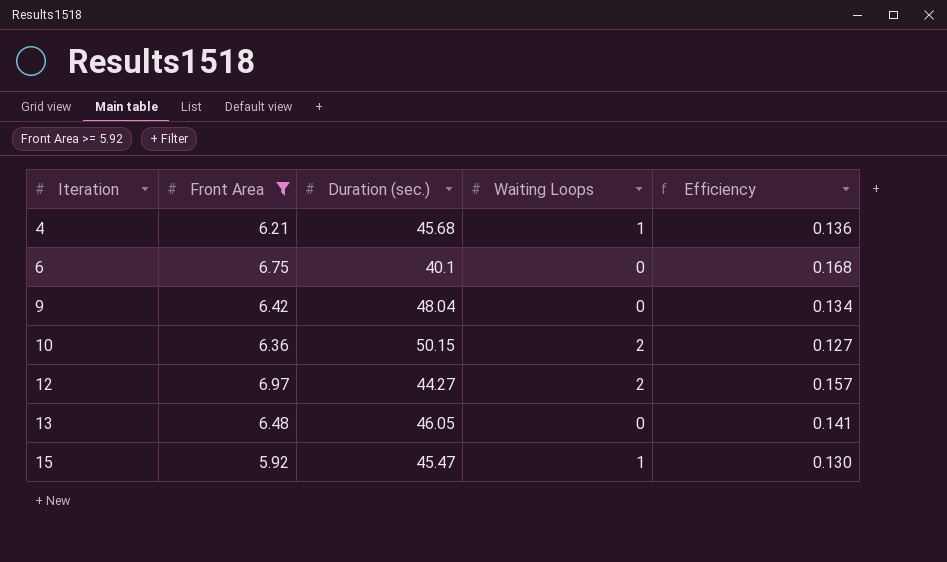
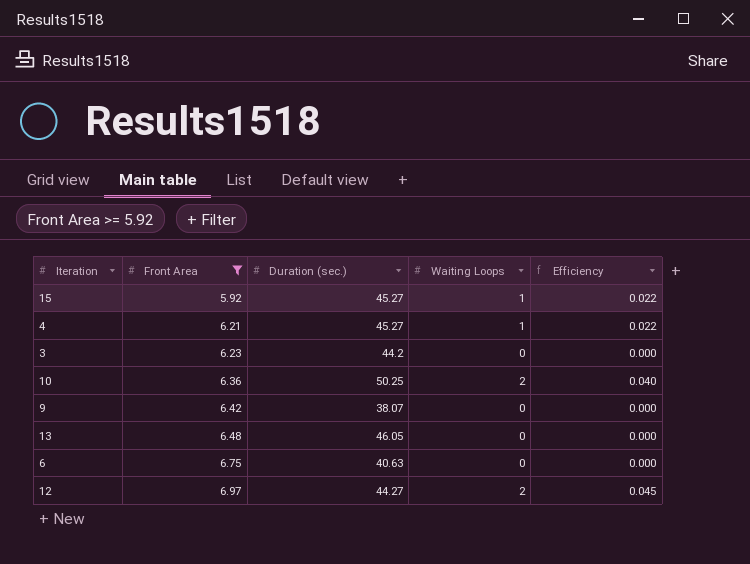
row order: Iteration ascending -> Front Area ascending
column Efficiency | formula: [Front Area] / [Duration (sec.)] -> [Waiting Loops] / [Duration (sec.)]
15 | Duration (sec.): 45.47 -> 45.27
4 | Duration (sec.): 45.68 -> 45.27
row 3: none -> 6.23 | 44.2 | 0 | 0.000
10 | Duration (sec.): 50.15 -> 50.25
9 | Duration (sec.): 48.04 -> 38.07
6 | Duration (sec.): 40.1 -> 40.63

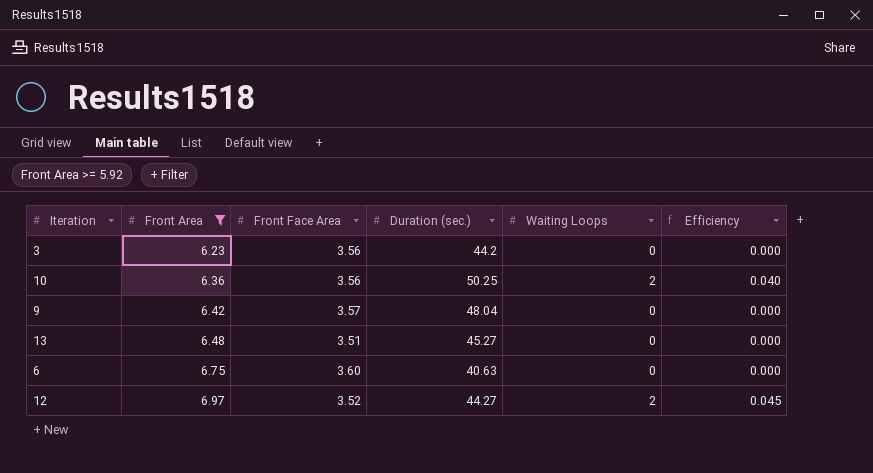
column Front Face Area | position: none -> 3
row 15: 5.92 | 45.27 | 1 | 0.022 -> none
row 4: 6.21 | 45.27 | 1 | 0.022 -> none
9 | Duration (sec.): 38.07 -> 48.04
13 | Duration (sec.): 46.05 -> 45.27

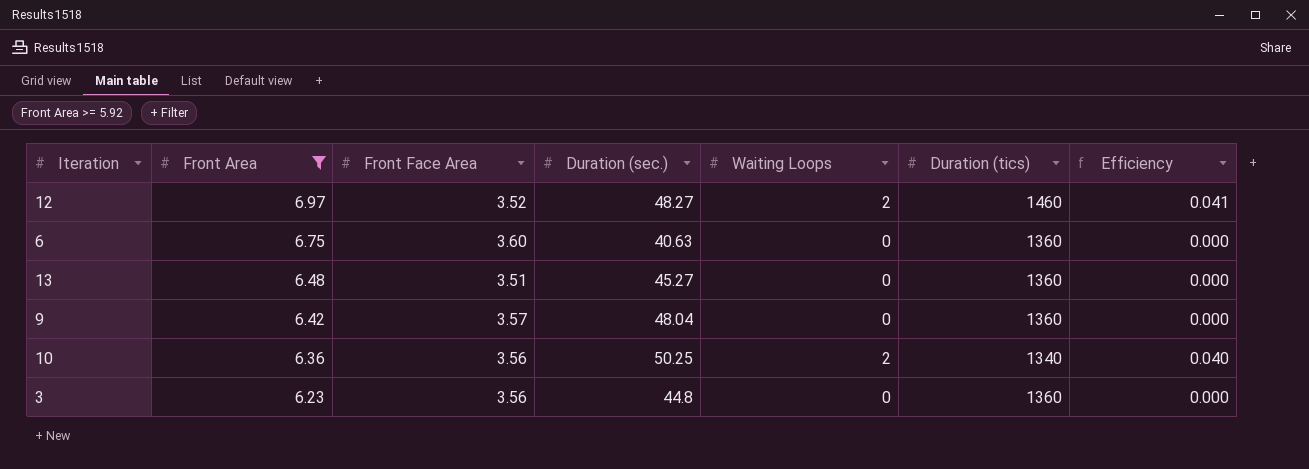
row order: Front Area ascending -> Front Area descending
column Duration (tics) | position: none -> 6
12 | Duration (sec.): 44.27 -> 48.27
12 | Efficiency: 0.045 -> 0.041
3 | Duration (sec.): 44.2 -> 44.8

